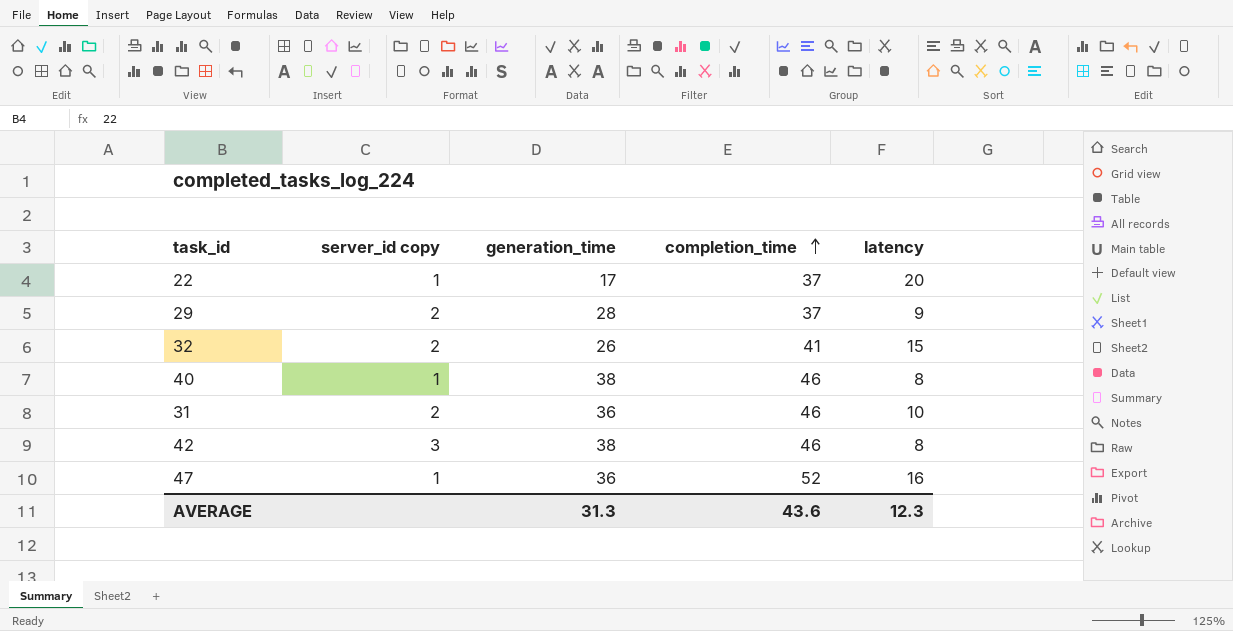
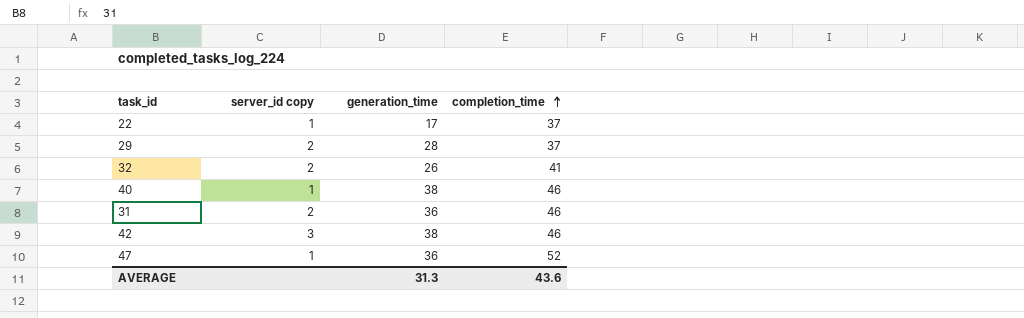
column latency | formula: [completion_time] - [generation_time] -> none

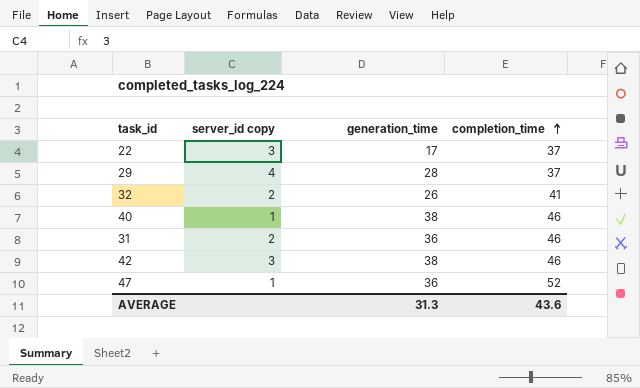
22 | server_id copy: 1 -> 3
29 | server_id copy: 2 -> 4

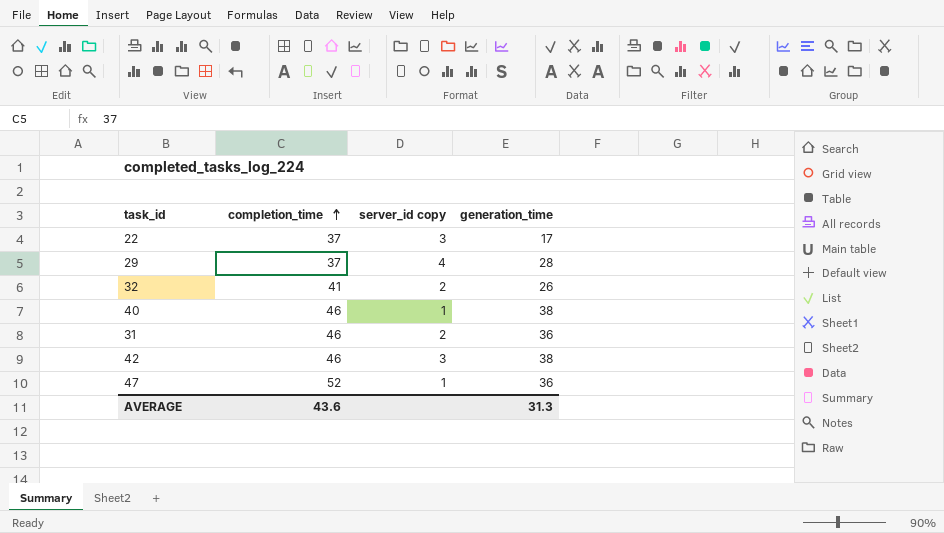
column completion_time | position: 4 -> 2

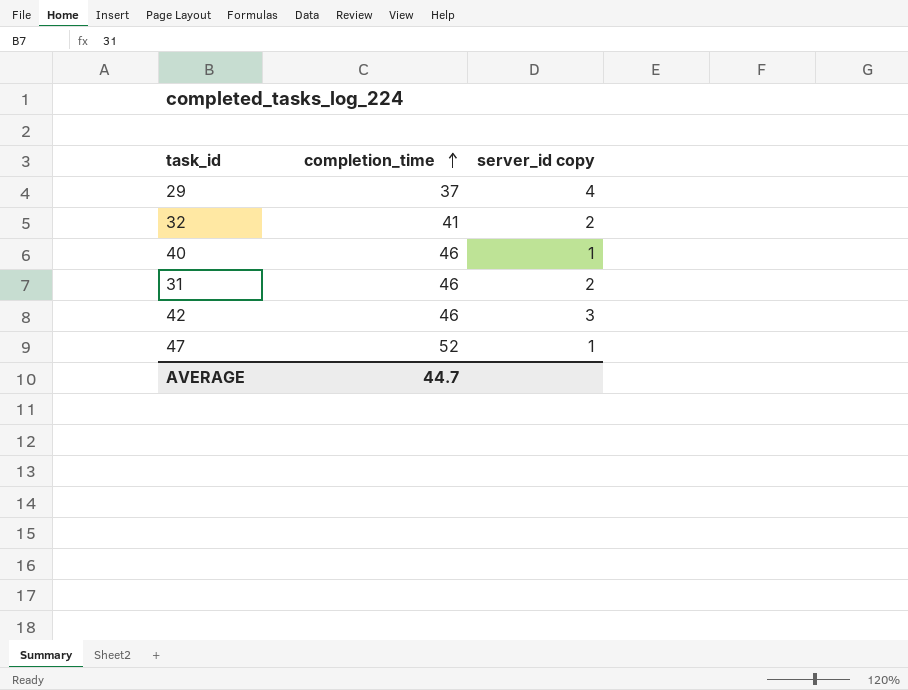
column generation_time | position: 4 -> none
row 22: 37 | 3 | 17 -> none
AVERAGE | completion_time: 43.6 -> 44.7

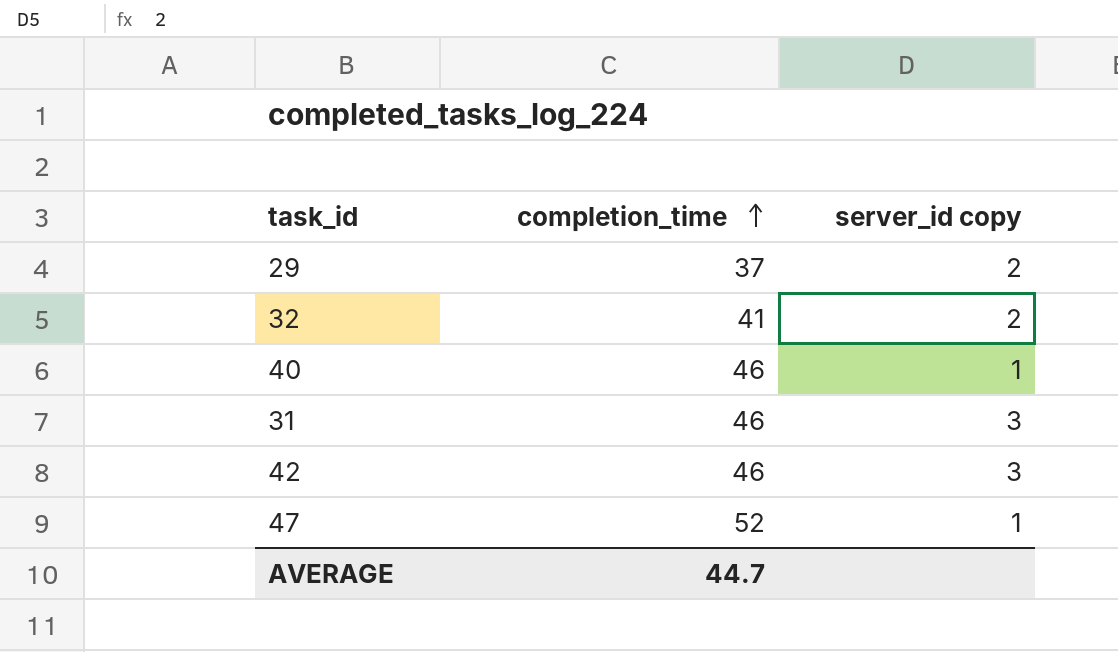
29 | server_id copy: 4 -> 2
31 | server_id copy: 2 -> 3

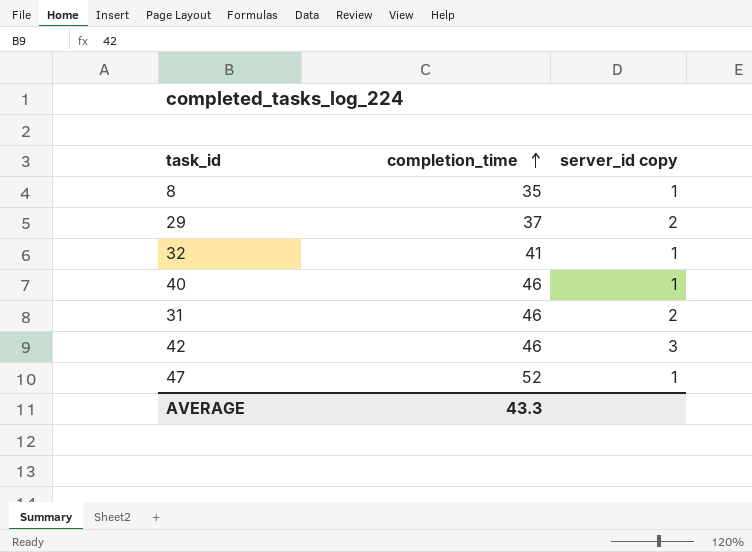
row 8: none -> 35 | 1
32 | server_id copy: 2 -> 1
31 | server_id copy: 3 -> 2
AVERAGE | completion_time: 44.7 -> 43.3

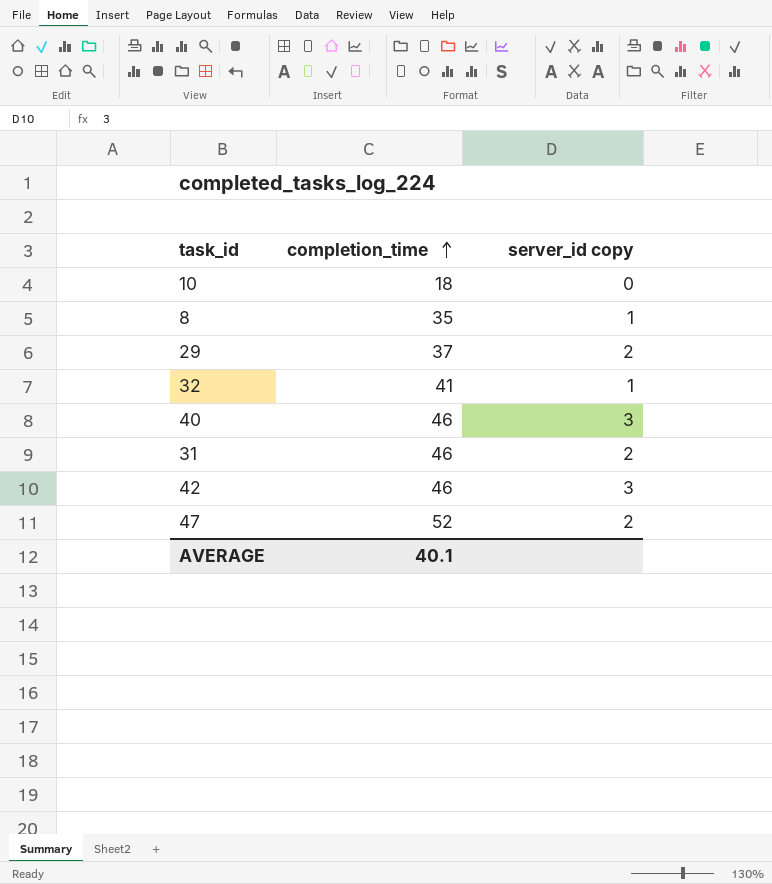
row 10: none -> 18 | 0
40 | server_id copy: 1 -> 3
47 | server_id copy: 1 -> 2
AVERAGE | completion_time: 43.3 -> 40.1

